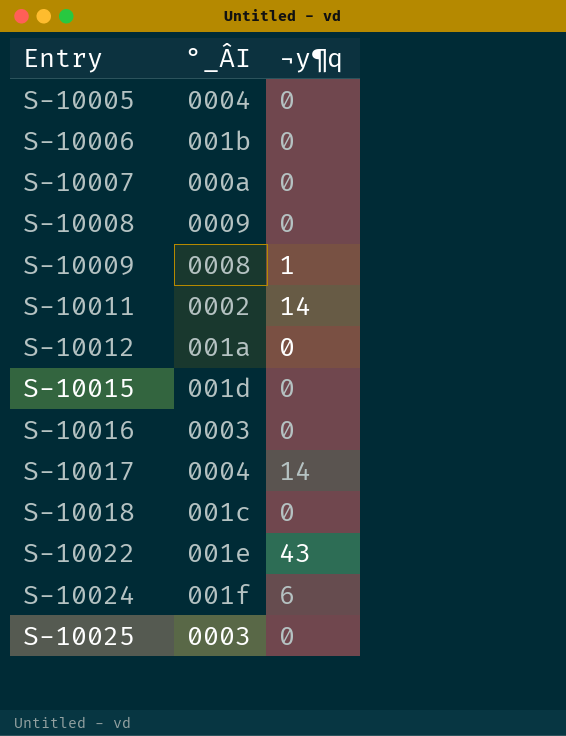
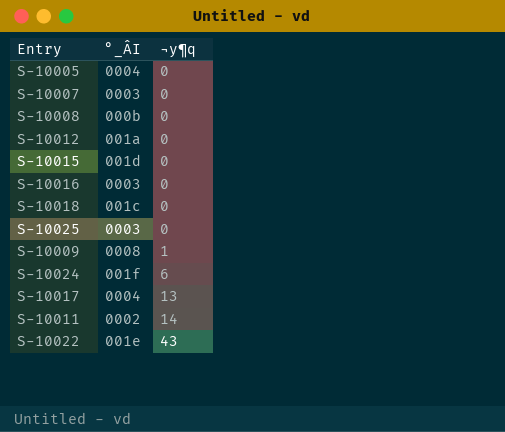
row order: Entry ascending -> ¬y¶q ascending
row S-10006: 001b | 0 -> none
S-10007 | °_ÂI: 000a -> 0003
S-10008 | °_ÂI: 0009 -> 000b
S-10017 | ¬y¶q: 14 -> 13

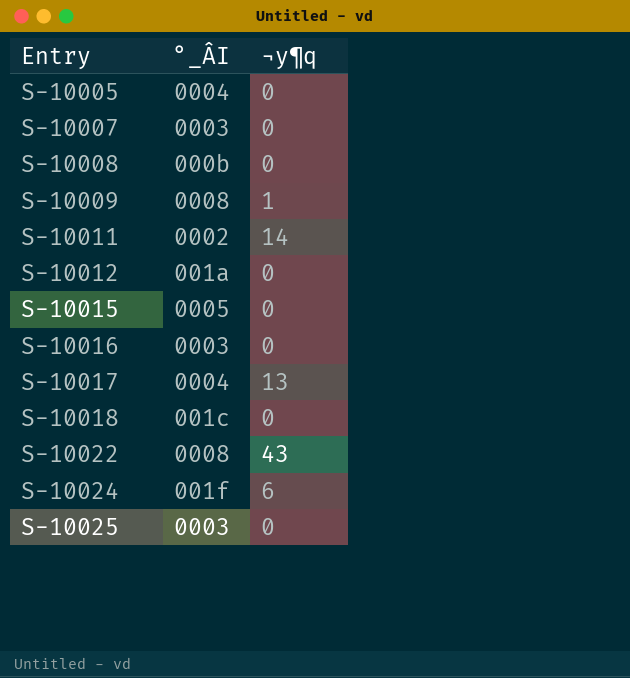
row order: ¬y¶q ascending -> Entry ascending
S-10015 | °_ÂI: 001d -> 0005
S-10022 | °_ÂI: 001e -> 0008

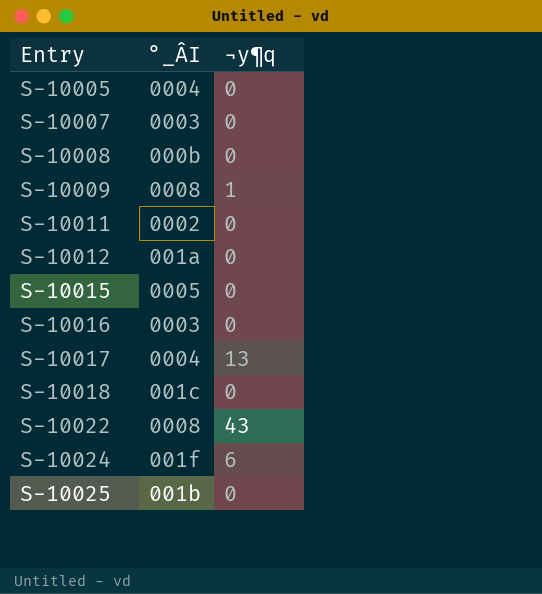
S-10011 | ¬y¶q: 14 -> 0
S-10025 | °_ÂI: 0003 -> 001b

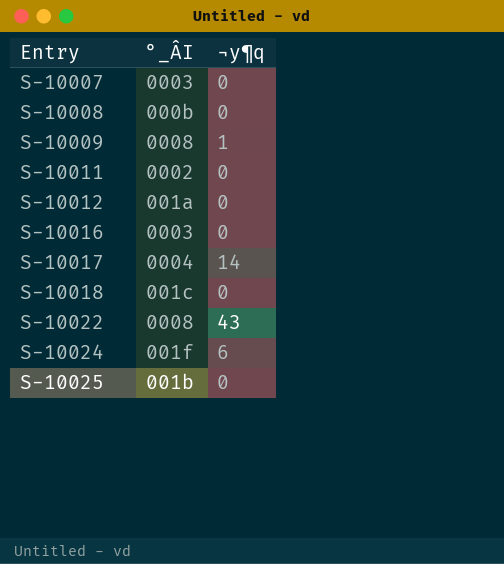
row S-10005: 0004 | 0 -> none
row S-10015: 0005 | 0 -> none
S-10017 | ¬y¶q: 13 -> 14

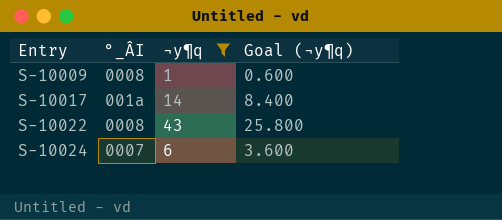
filter: none -> ¬y¶q != 0
column Goal (¬y¶q) | formula: none -> [¬y¶q] * 0.6
S-10017 | °_ÂI: 0004 -> 001a
S-10024 | °_ÂI: 001f -> 0007

